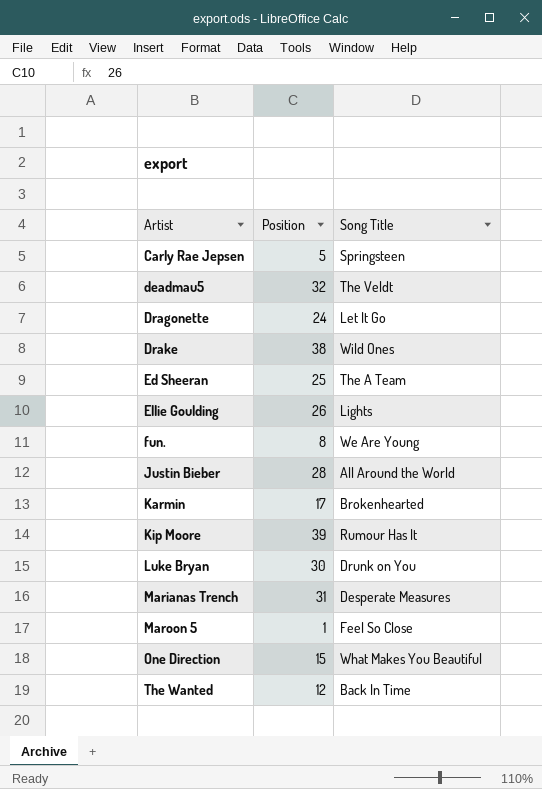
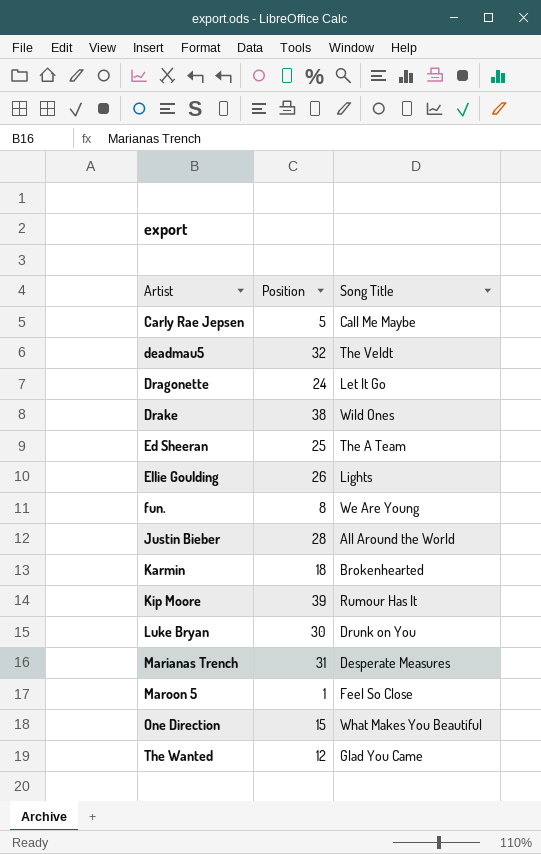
Carly Rae Jepsen | Song Title: Springsteen -> Call Me Maybe
Karmin | Position: 17 -> 18
The Wanted | Song Title: Back In Time -> Glad You Came

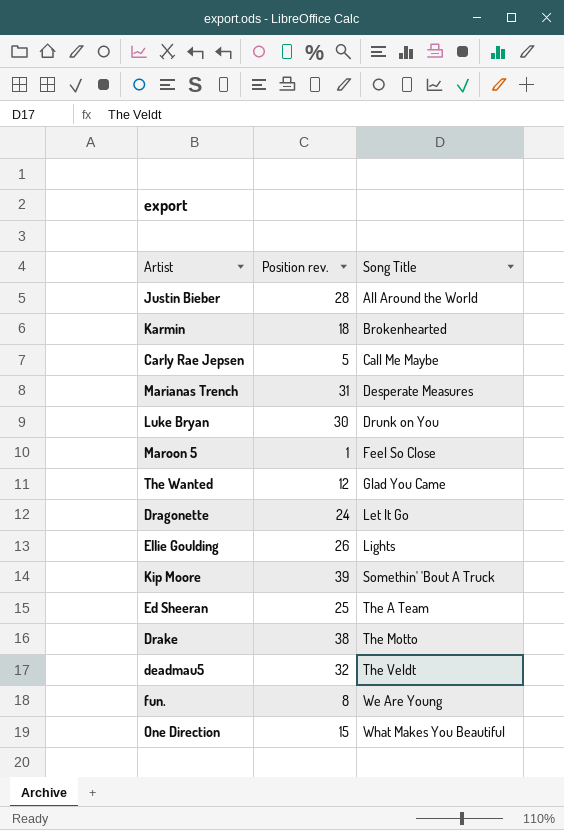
row order: Artist ascending -> Song Title ascending
column name: Position -> Position rev.
Kip Moore | Song Title: Rumour Has It -> Somethin' 'Bout A Truck
Drake | Song Title: Wild Ones -> The Motto

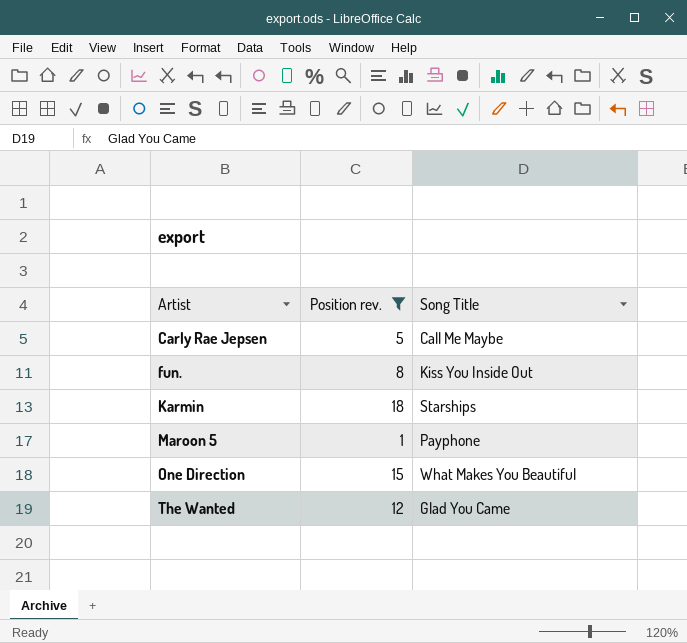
filter: none -> Position rev. <= 18
row order: Song Title ascending -> Artist ascending
fun. | Song Title: We Are Young -> Kiss You Inside Out
Karmin | Song Title: Brokenhearted -> Starships
Maroon 5 | Song Title: Feel So Close -> Payphone

